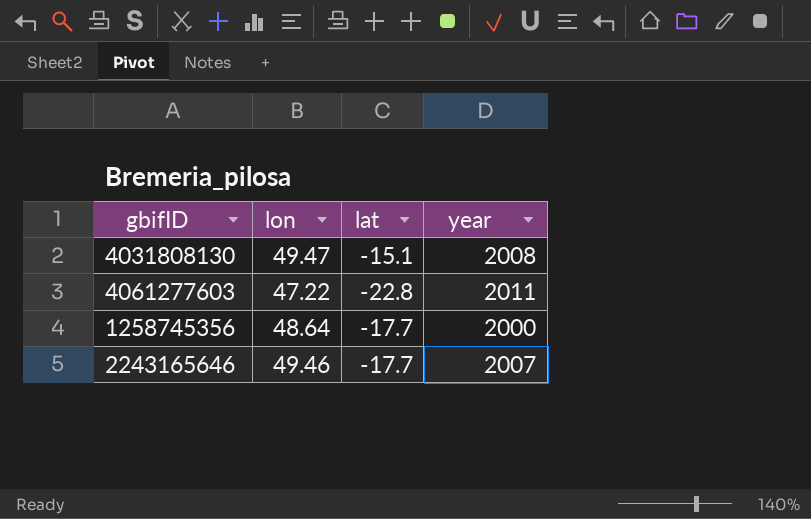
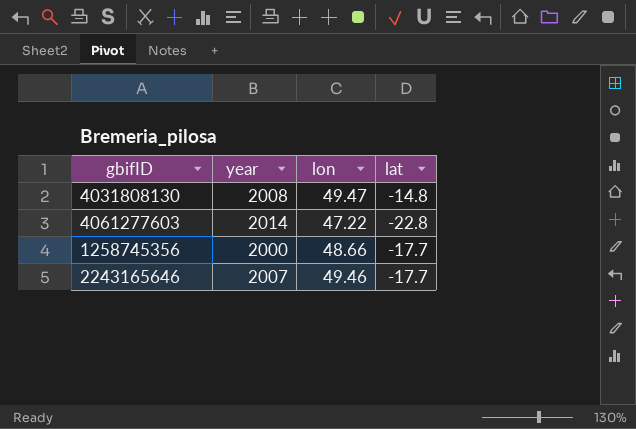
column year | position: 4 -> 2
4031808130 | lat: -15.1 -> -14.8
4061277603 | year: 2011 -> 2014
1258745356 | lon: 48.64 -> 48.66

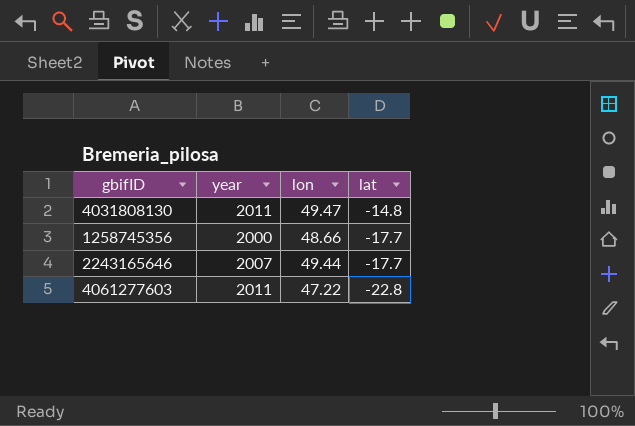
row order: none -> lat descending
4031808130 | year: 2008 -> 2011
2243165646 | lon: 49.46 -> 49.44
4061277603 | year: 2014 -> 2011

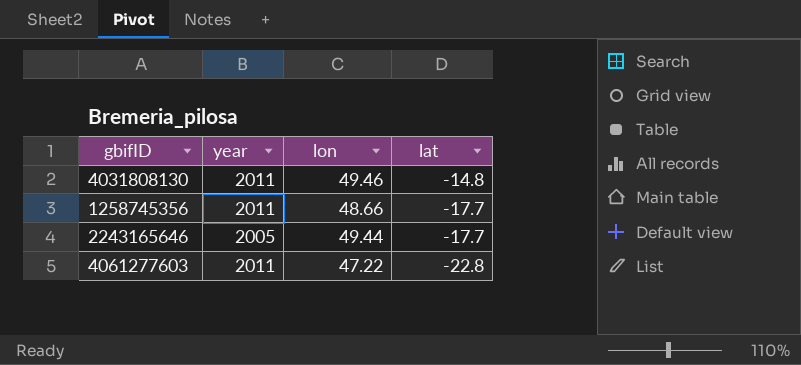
4031808130 | lon: 49.47 -> 49.46
1258745356 | year: 2000 -> 2011
2243165646 | year: 2007 -> 2005

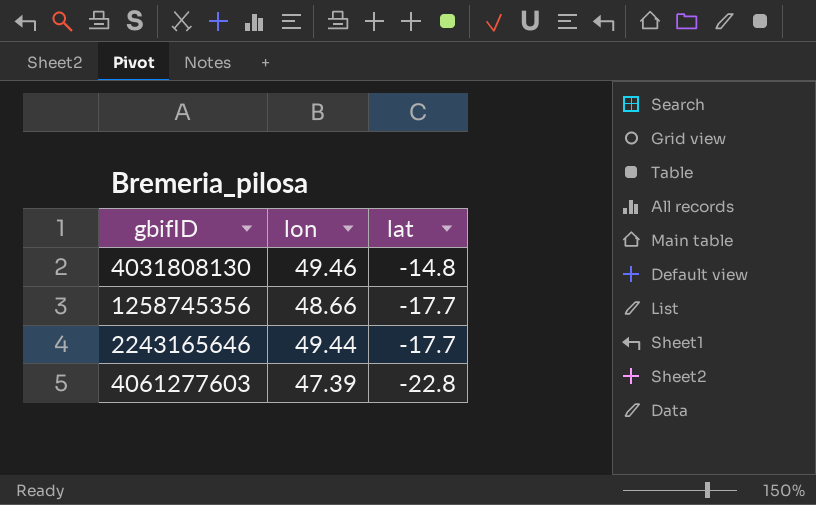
column year | position: 2 -> none
4061277603 | lon: 47.22 -> 47.39

